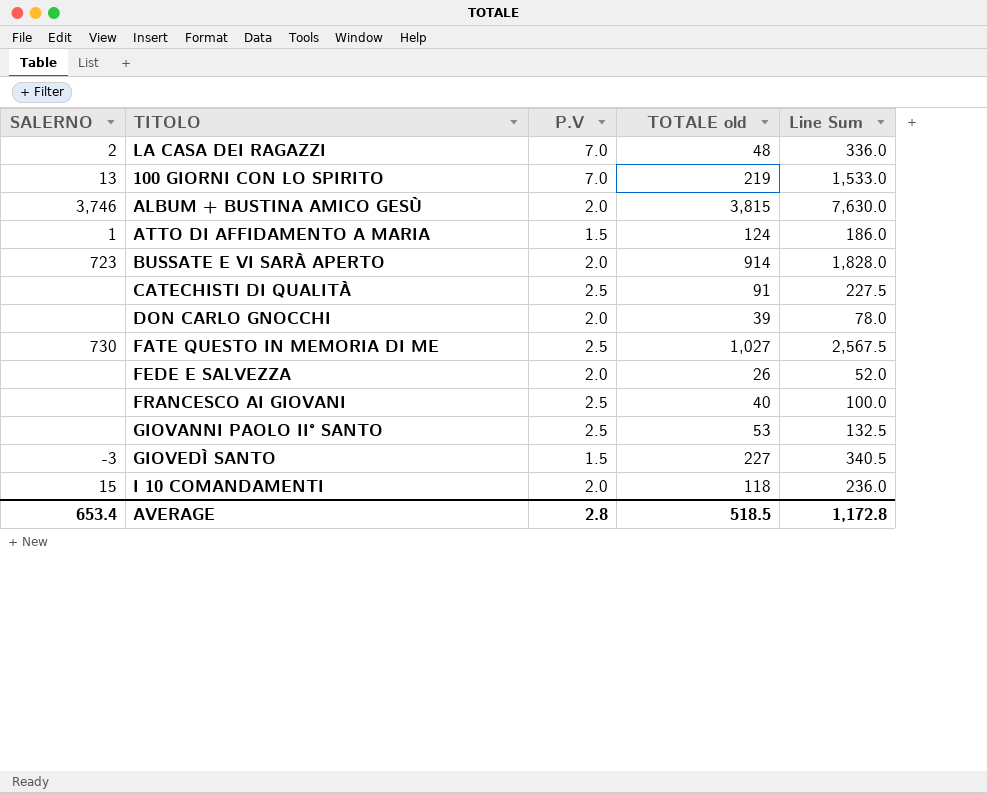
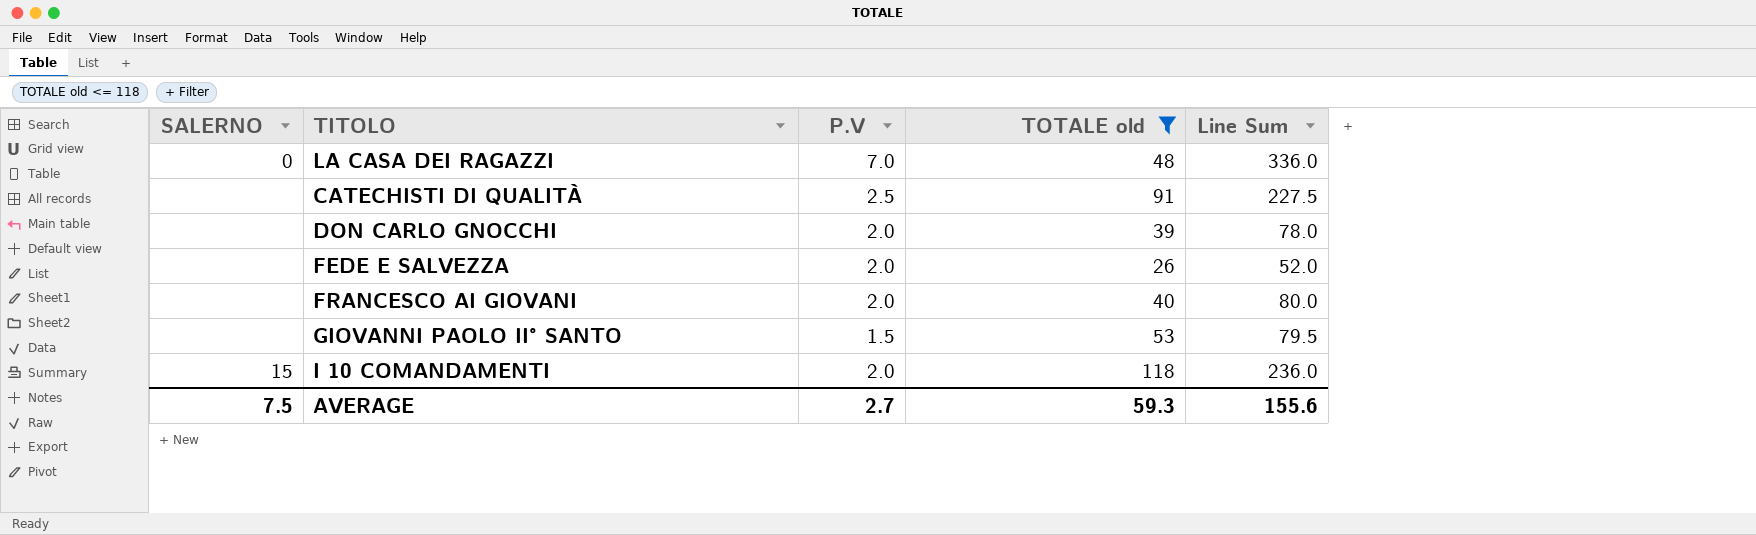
filter: none -> TOTALE old <= 118
LA CASA DEI RAGAZZI | SALERNO: 2 -> 0
FRANCESCO AI GIOVANI | P.V: 2.5 -> 2.0
FRANCESCO AI GIOVANI | Line Sum: 100.0 -> 80.0
GIOVANNI PAOLO II° SANTO | P.V: 2.5 -> 1.5
GIOVANNI PAOLO II° SANTO | Line Sum: 132.5 -> 79.5
AVERAGE | SALERNO: 653.4 -> 7.5
AVERAGE | P.V: 2.8 -> 2.7
AVERAGE | TOTALE old: 518.5 -> 59.3
AVERAGE | Line Sum: 1,172.8 -> 155.6

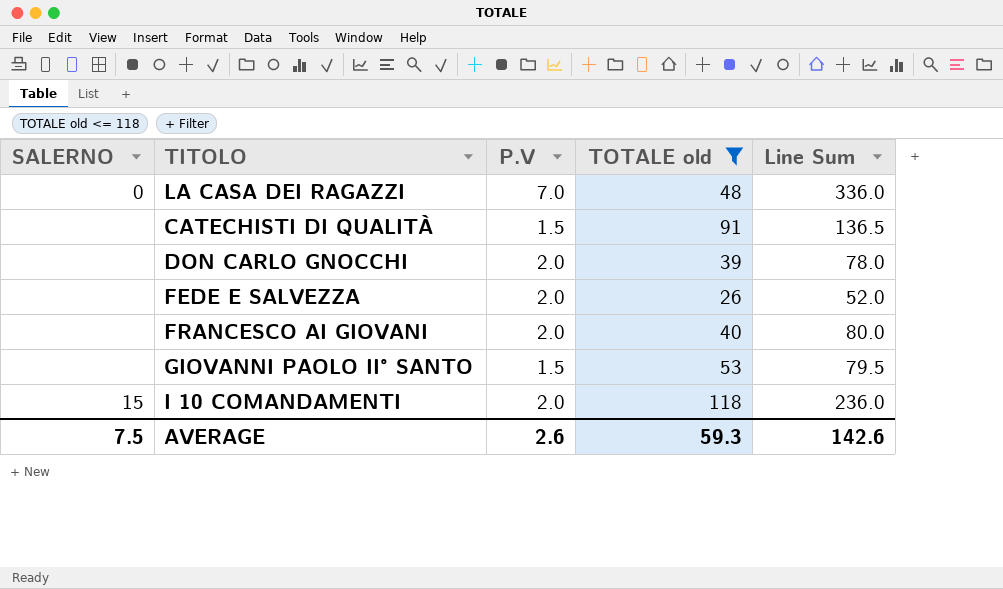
CATECHISTI DI QUALITÀ | P.V: 2.5 -> 1.5
CATECHISTI DI QUALITÀ | Line Sum: 227.5 -> 136.5
AVERAGE | P.V: 2.7 -> 2.6
AVERAGE | Line Sum: 155.6 -> 142.6

